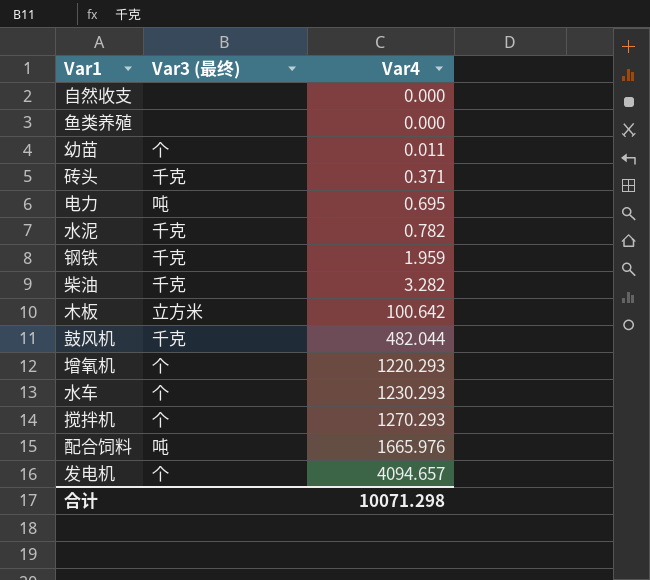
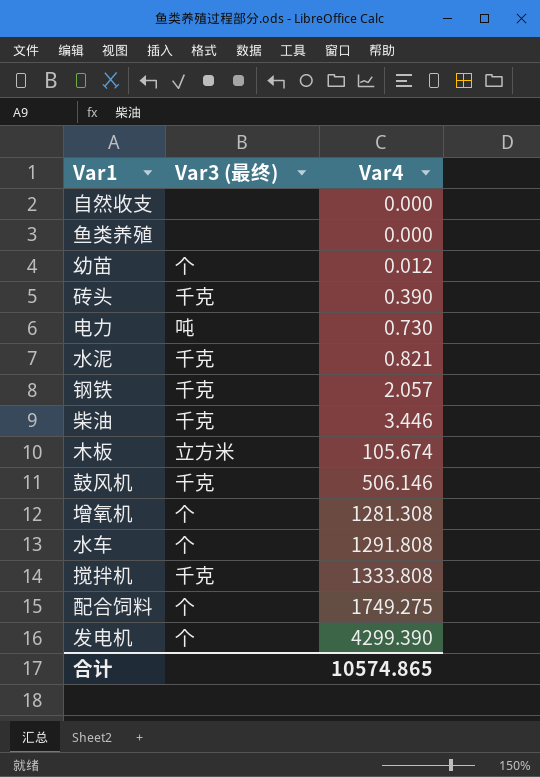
幼苗 | Var4: 0.011 -> 0.012
砖头 | Var4: 0.371 -> 0.390
电力 | Var4: 0.695 -> 0.730
水泥 | Var4: 0.782 -> 0.821
钢铁 | Var4: 1.959 -> 2.057
柴油 | Var4: 3.282 -> 3.446
木板 | Var4: 100.642 -> 105.674
鼓风机 | Var4: 482.044 -> 506.146
增氧机 | Var4: 1220.293 -> 1281.308
水车 | Var4: 1230.293 -> 1291.808
搅拌机 | Var3 (最终): 个 -> 千克
搅拌机 | Var4: 1270.293 -> 1333.808
配合饲料 | Var3 (最终): 吨 -> 个
配合饲料 | Var4: 1665.976 -> 1749.275
发电机 | Var4: 4094.657 -> 4299.390
合计 | Var4: 10071.298 -> 10574.865

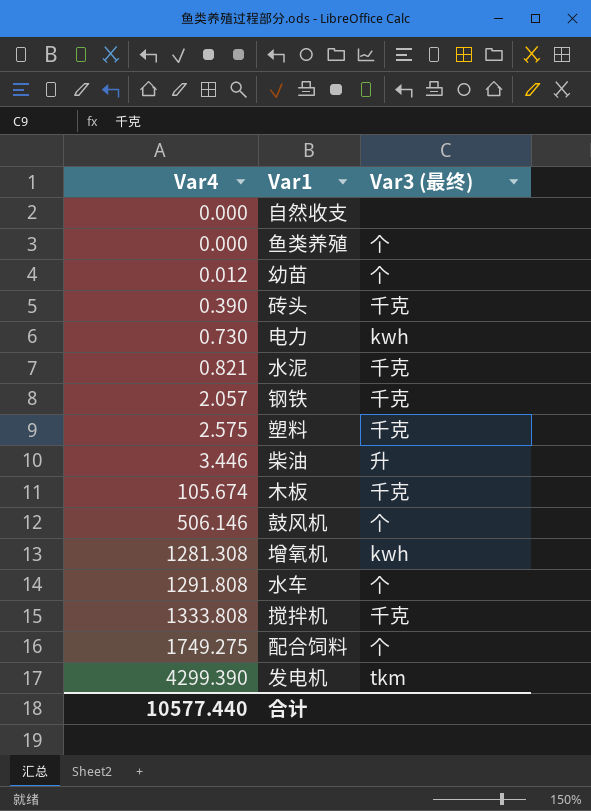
column Var4 | position: 3 -> 1
鱼类养殖 | Var3 (最终): none -> 个
电力 | Var3 (最终): 吨 -> kwh
row 塑料: none -> 2.575 | 千克
柴油 | Var3 (最终): 千克 -> 升
木板 | Var3 (最终): 立方米 -> 千克
鼓风机 | Var3 (最终): 千克 -> 个
增氧机 | Var3 (最终): 个 -> kwh
发电机 | Var3 (最终): 个 -> tkm
合计 | Var4: 10574.865 -> 10577.440

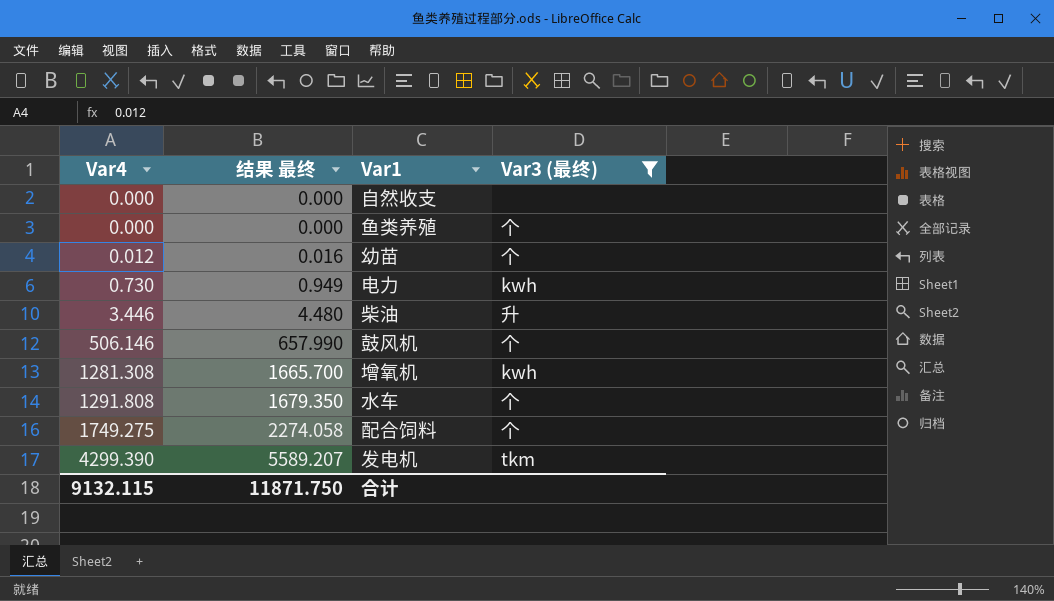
filter: none -> Var3 (最终) != 千克
column 结果 最终 | formula: none -> [Var4] * 1.3
合计 | Var4: 10577.440 -> 9132.115

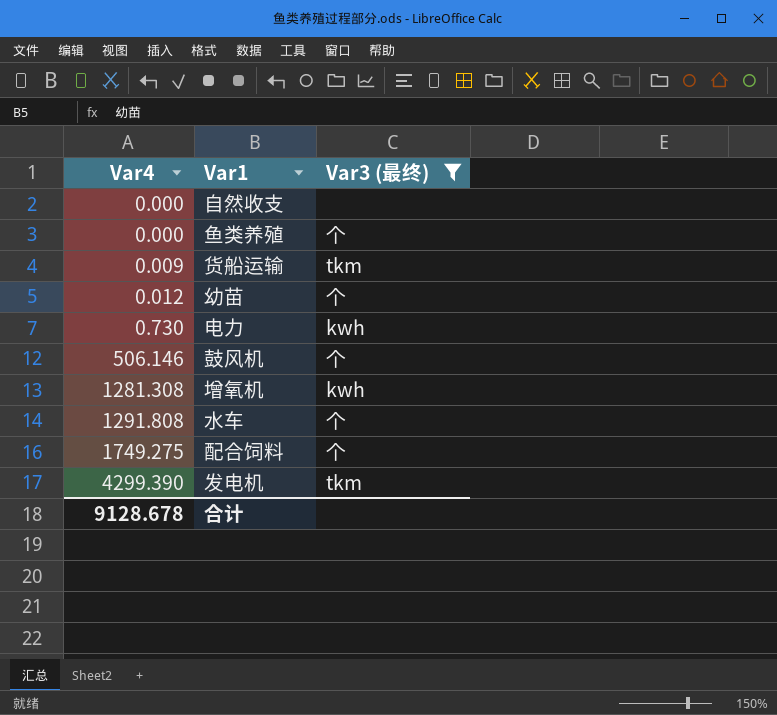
column 结果 最终 | formula: [Var4] * 1.3 -> none
row 柴油: 3.446 | 4.480 | 升 -> none
row 货船运输: none -> 0.009 | tkm
合计 | Var4: 9132.115 -> 9128.678

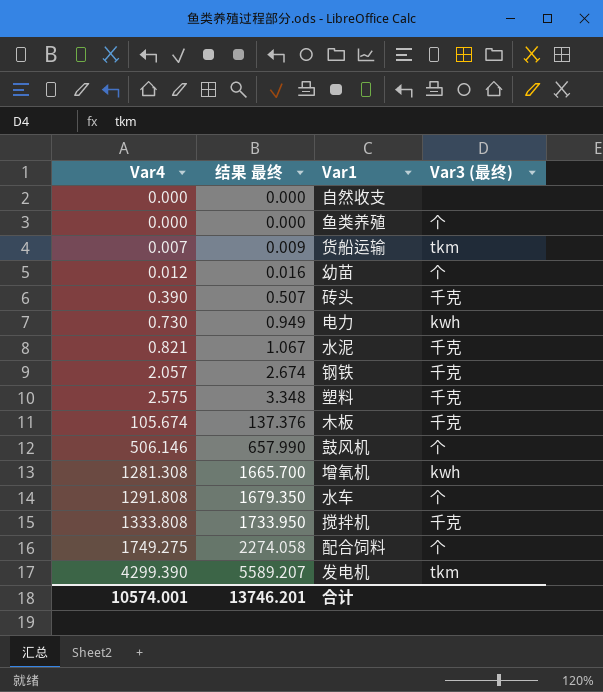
filter: Var3 (最终) != 千克 -> none
column 结果 最终 | formula: none -> [Var4] * 1.3
货船运输 | Var4: 0.009 -> 0.007
合计 | Var4: 9128.678 -> 10574.001

